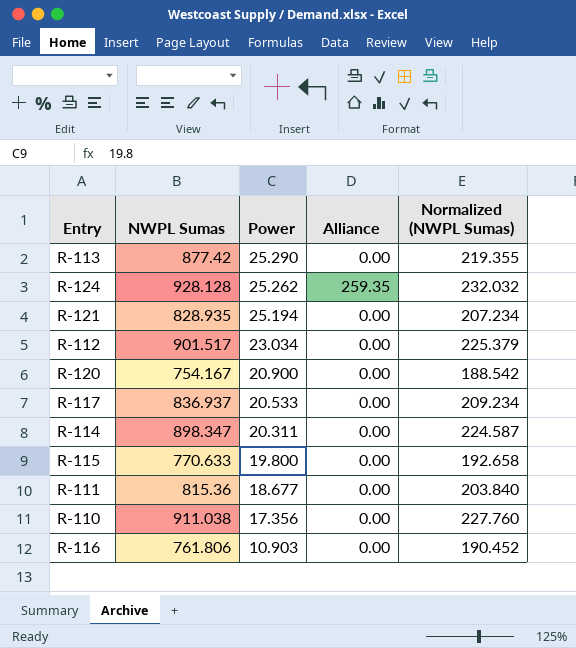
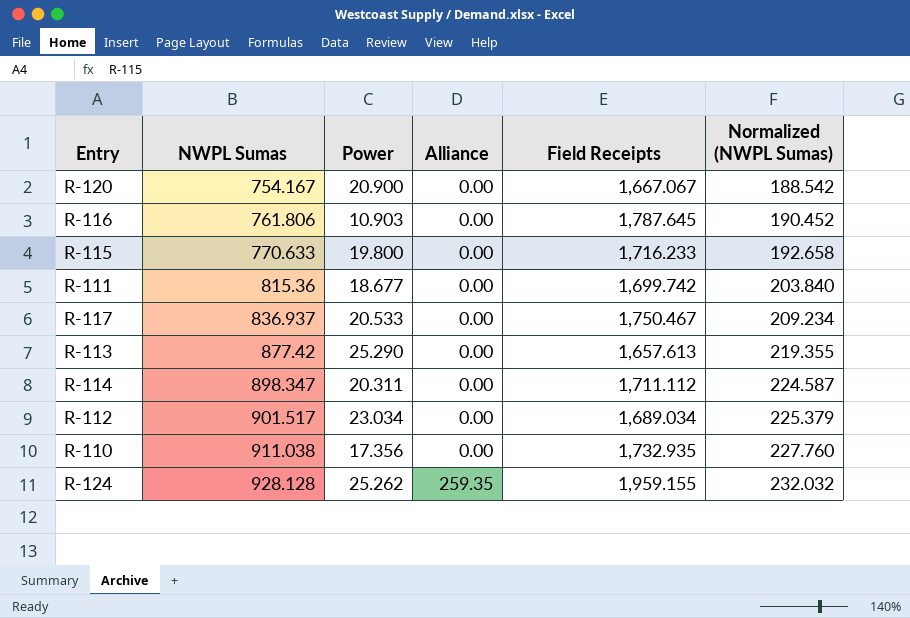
row order: Power descending -> NWPL Sumas ascending
column Field Receipts | position: none -> 5
row R-121: 828.935 | 25.194 | 0.00 | 207.234 -> none

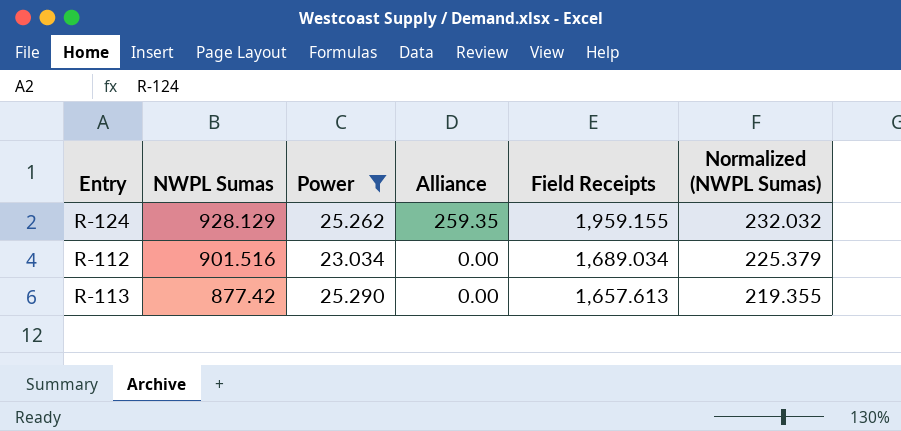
filter: none -> Power >= 23.034
row order: NWPL Sumas ascending -> NWPL Sumas descending
R-124 | NWPL Sumas: 928.128 -> 928.129
R-112 | NWPL Sumas: 901.517 -> 901.516

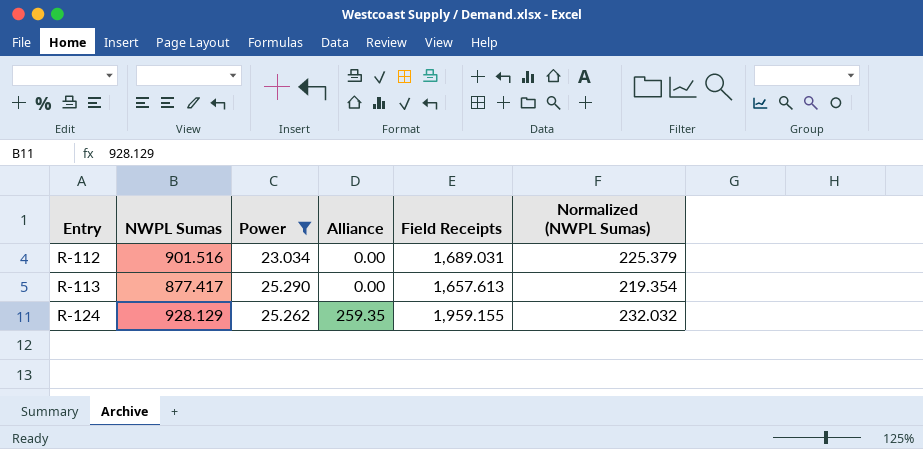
row order: NWPL Sumas descending -> Entry ascending
R-112 | Field Receipts: 1,689.034 -> 1,689.031
R-113 | NWPL Sumas: 877.42 -> 877.417
R-113 | Normalized (NWPL Sumas): 219.355 -> 219.354

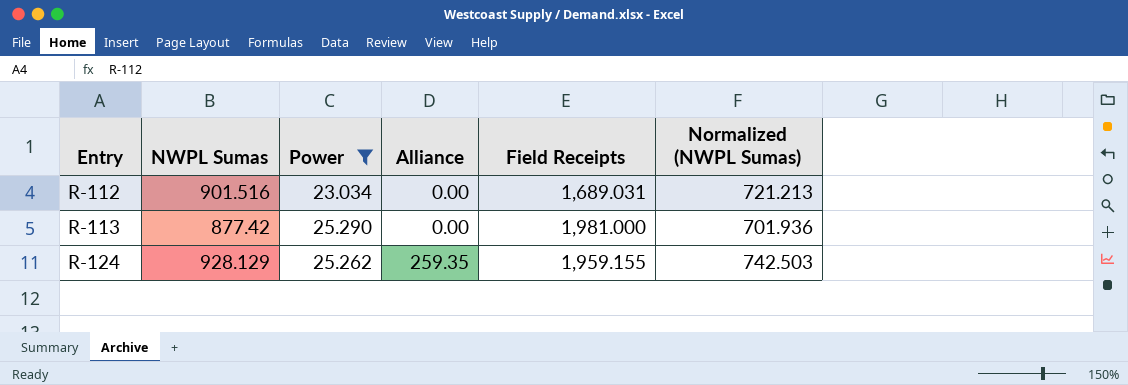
column Normalized (NWPL Sumas) | formula: [NWPL Sumas] * 0.25 -> [NWPL Sumas] * 0.8
R-113 | NWPL Sumas: 877.417 -> 877.42
R-113 | Field Receipts: 1,657.613 -> 1,981.000

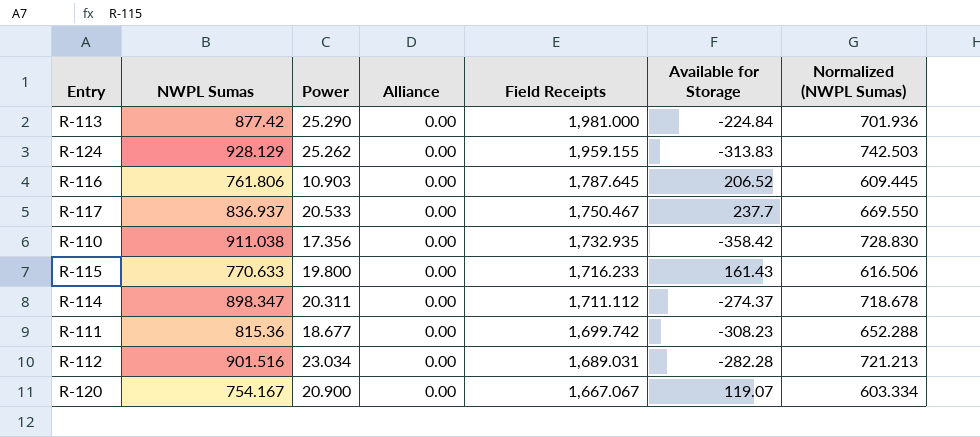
filter: Power >= 23.034 -> none
row order: Entry ascending -> Field Receipts descending
column Available for Storage | position: none -> 6
R-124 | Alliance: 259.35 -> 0.00

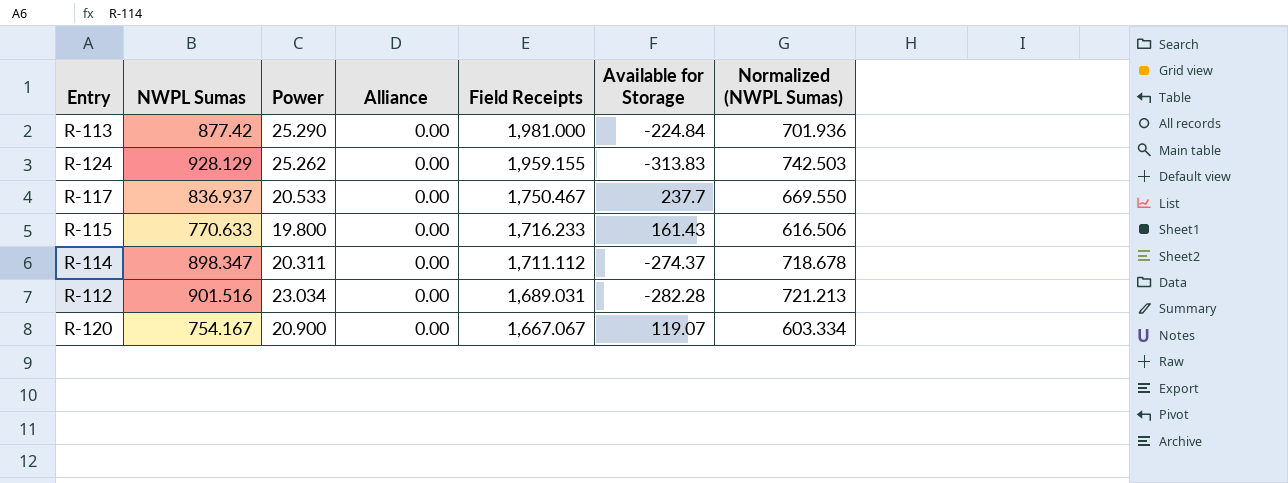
row R-116: 761.806 | 10.903 | 0.00 | 1,787.645 | 206.52 | 609.445 -> none
row R-110: 911.038 | 17.356 | 0.00 | 1,732.935 | -358.42 | 728.830 -> none
row R-111: 815.36 | 18.677 | 0.00 | 1,699.742 | -308.23 | 652.288 -> none

